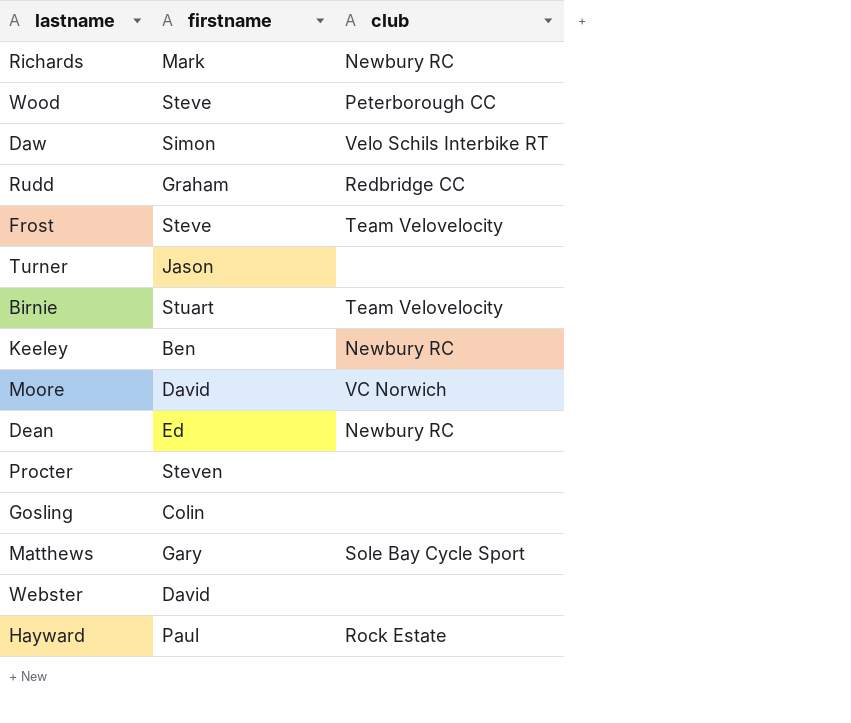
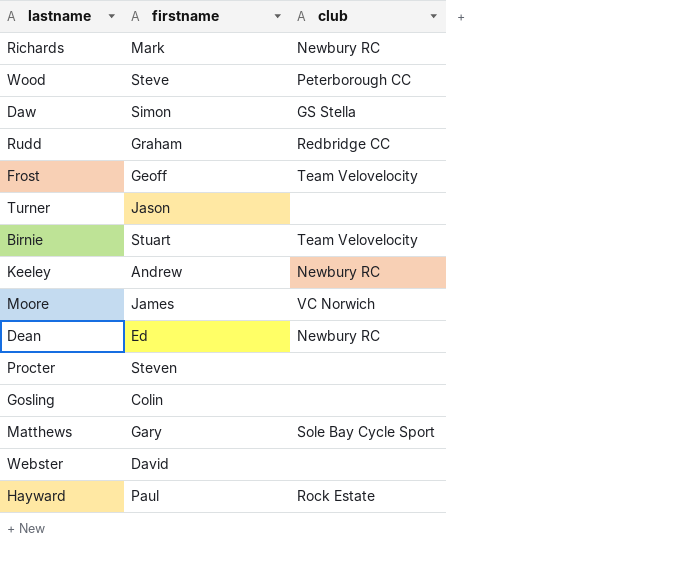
Daw | club: Velo Schils Interbike RT -> GS Stella
Frost | firstname: Steve -> Geoff
Keeley | firstname: Ben -> Andrew
Moore | firstname: David -> James

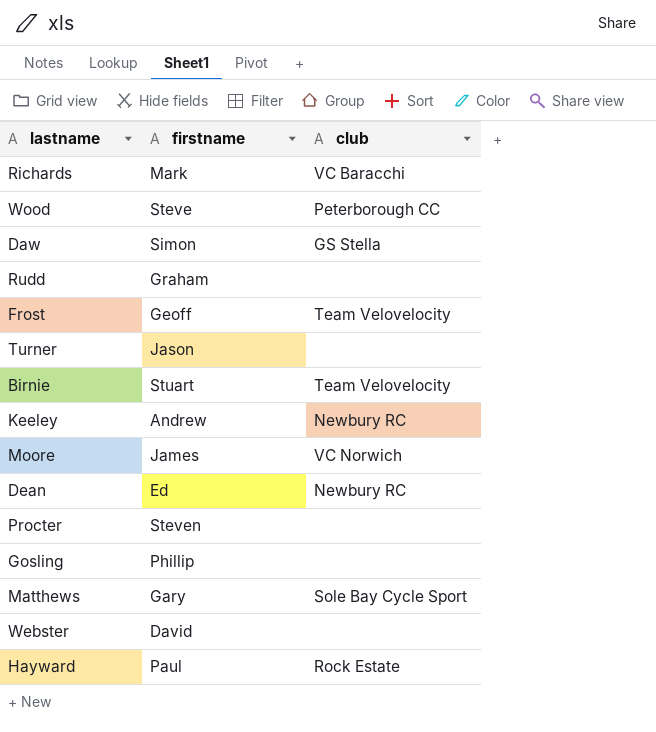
Richards | club: Newbury RC -> VC Baracchi
Rudd | club: Redbridge CC -> none
Gosling | firstname: Colin -> Phillip

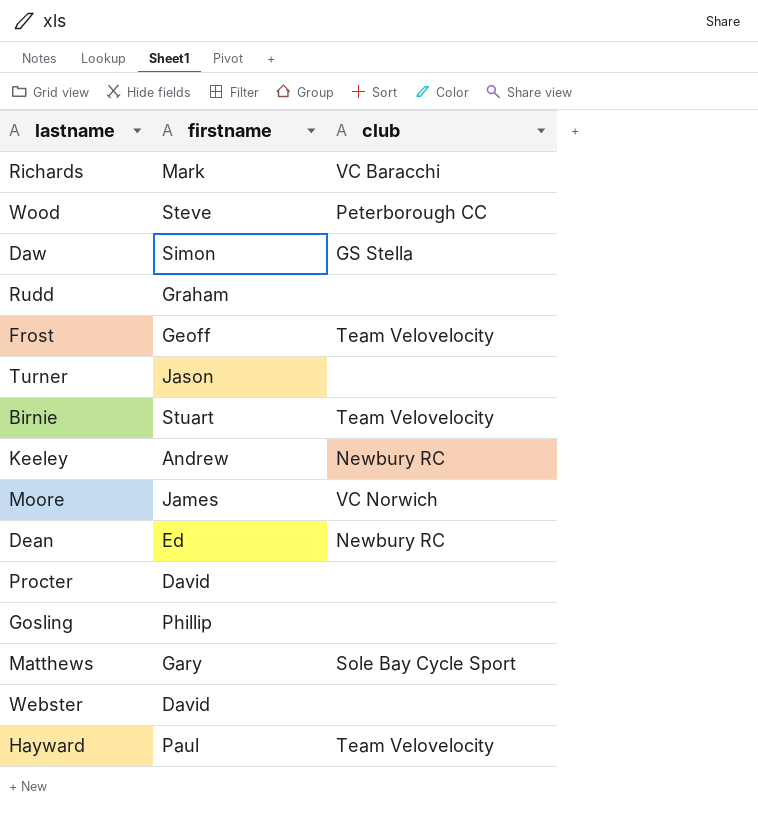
Procter | firstname: Steven -> David
Hayward | club: Rock Estate -> Team Velovelocity

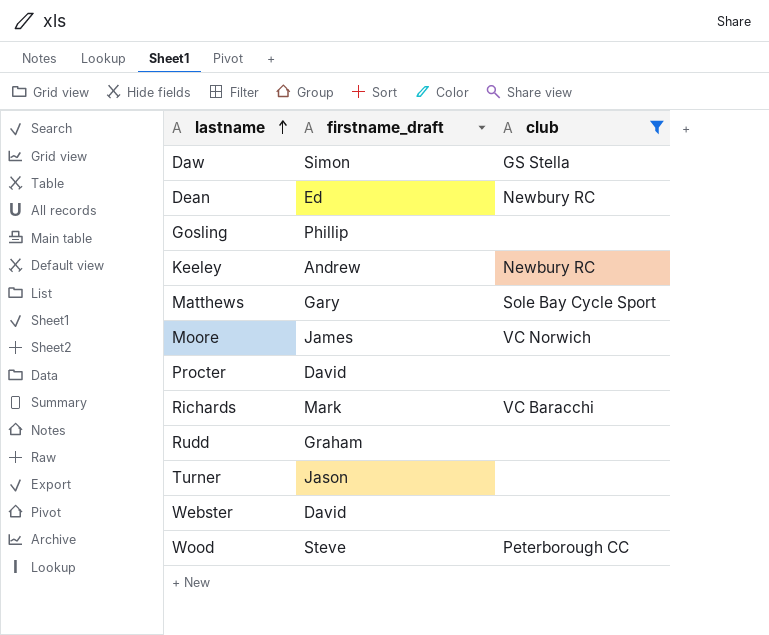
filter: none -> club != Team Velovelocity
row order: none -> lastname ascending
column name: firstname -> firstname_draft

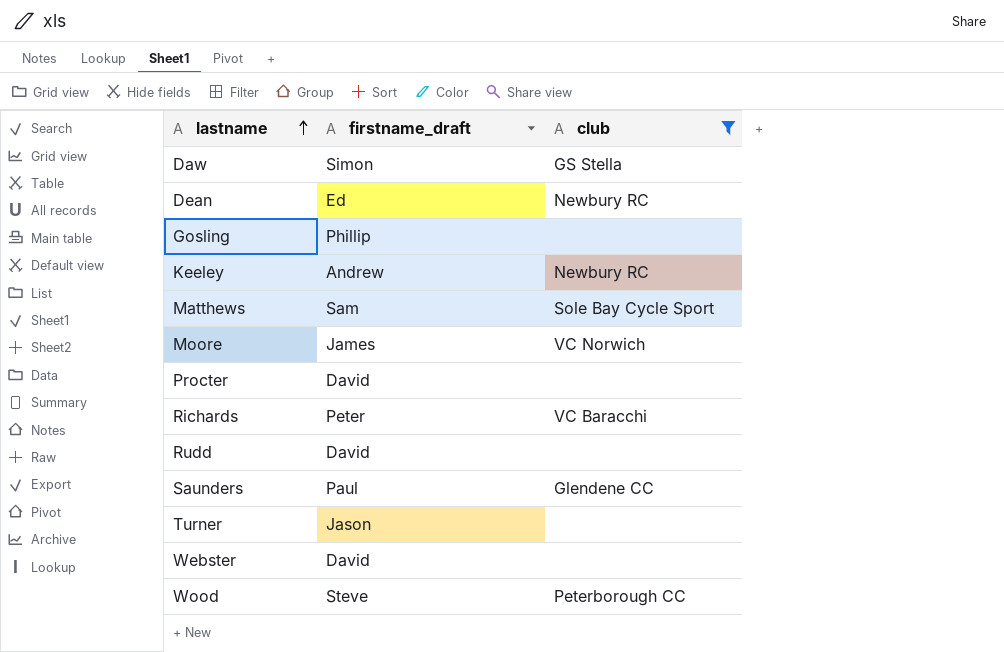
Matthews | firstname_draft: Gary -> Sam
Richards | firstname_draft: Mark -> Peter
Rudd | firstname_draft: Graham -> David
row Saunders: none -> Paul | Glendene CC

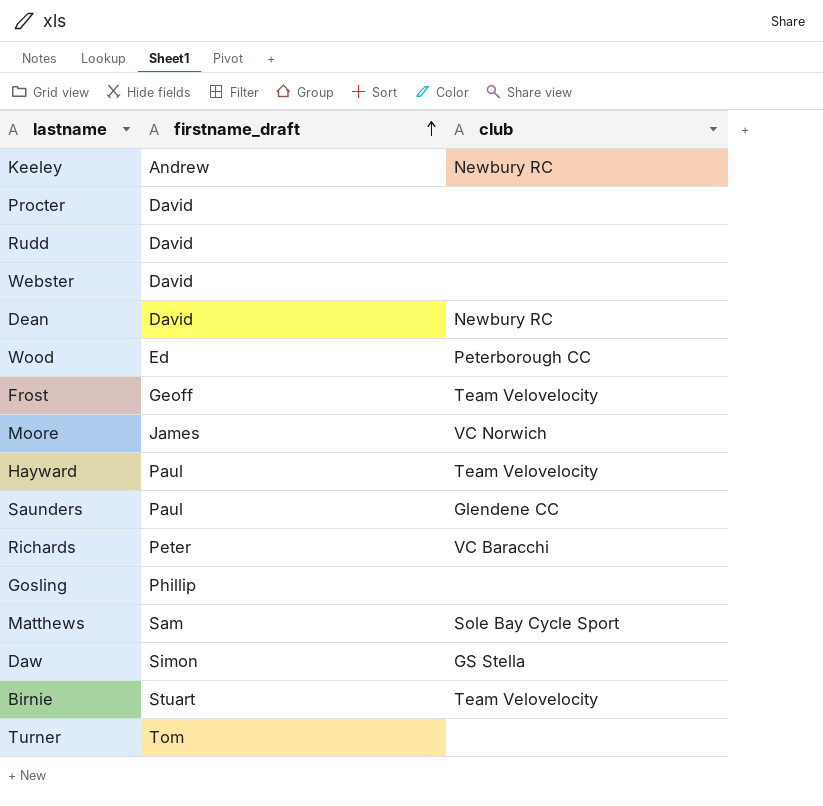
filter: club != Team Velovelocity -> none
row order: lastname ascending -> firstname_draft ascending
Dean | firstname_draft: Ed -> David
Wood | firstname_draft: Steve -> Ed
Turner | firstname_draft: Jason -> Tom

